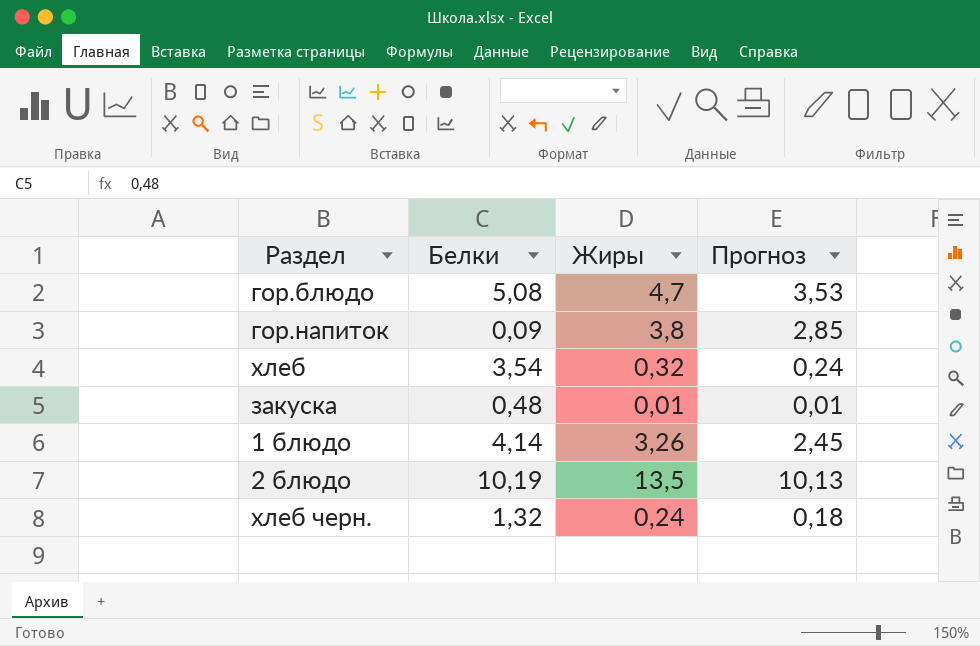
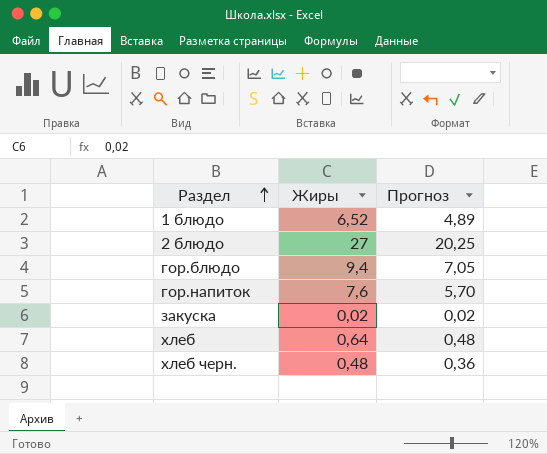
row order: none -> Раздел ascending
column Белки | position: 2 -> none
1 блюдо | Жиры: 3,26 -> 6,52
1 блюдо | Прогноз: 2,45 -> 4,89
2 блюдо | Жиры: 13,5 -> 27
2 блюдо | Прогноз: 10,13 -> 20,25
гор.блюдо | Жиры: 4,7 -> 9,4
гор.блюдо | Прогноз: 3,53 -> 7,05
гор.напиток | Жиры: 3,8 -> 7,6
гор.напиток | Прогноз: 2,85 -> 5,70
закуска | Жиры: 0,01 -> 0,02
закуска | Прогноз: 0,01 -> 0,02
хлеб | Жиры: 0,32 -> 0,64
хлеб | Прогноз: 0,24 -> 0,48
хлеб черн. | Жиры: 0,24 -> 0,48
хлеб черн. | Прогноз: 0,18 -> 0,36

